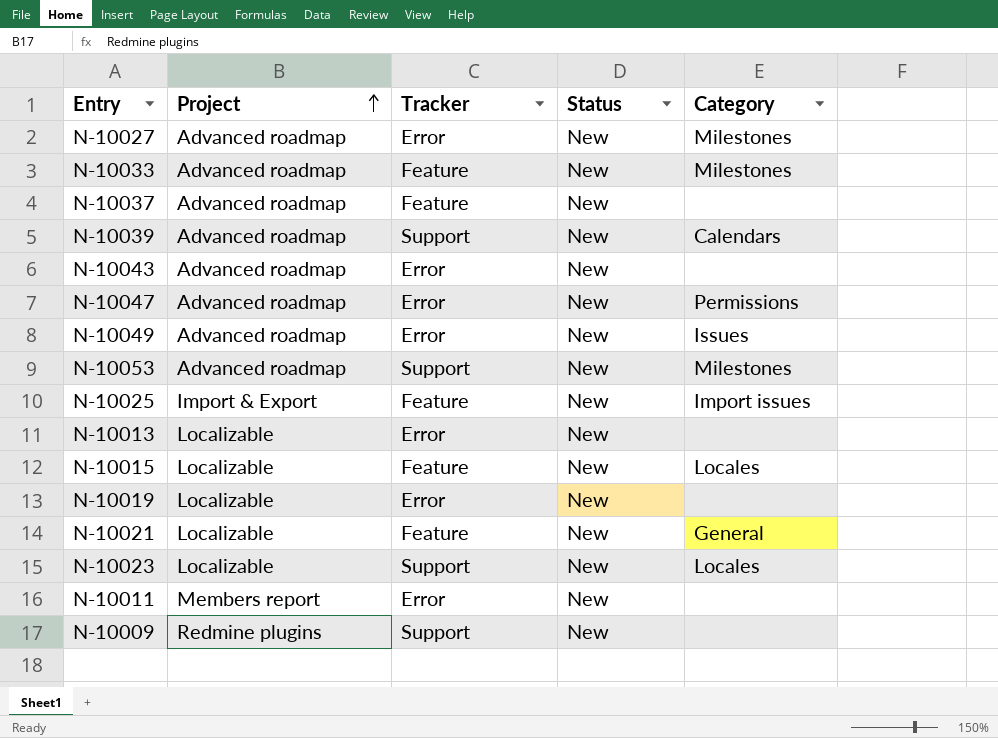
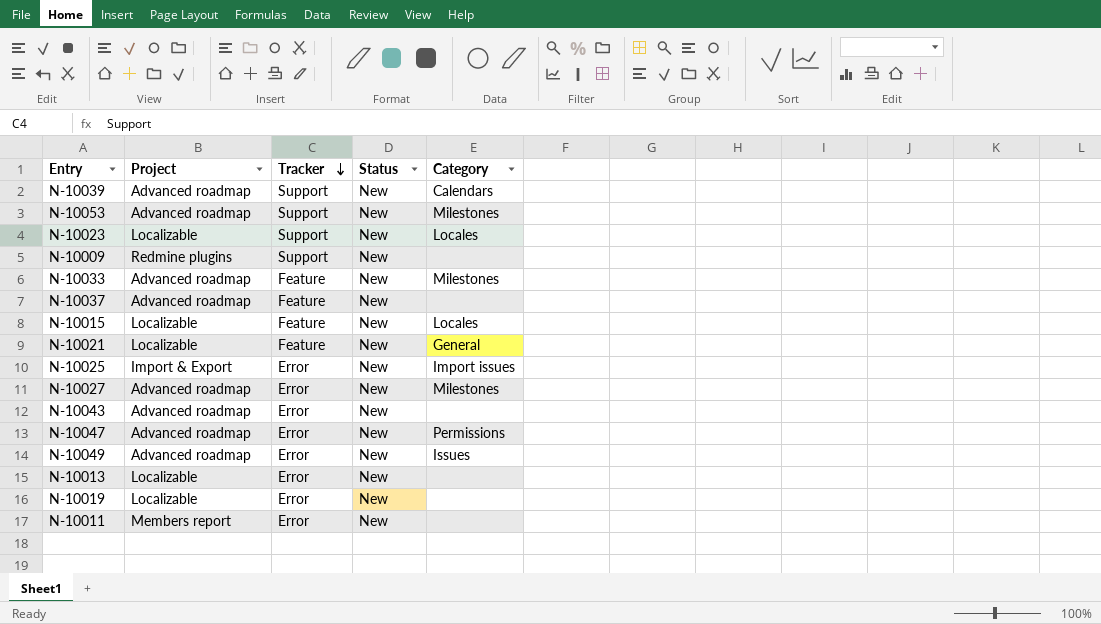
row order: Project ascending -> Tracker descending
N-10025 | Tracker: Feature -> Error

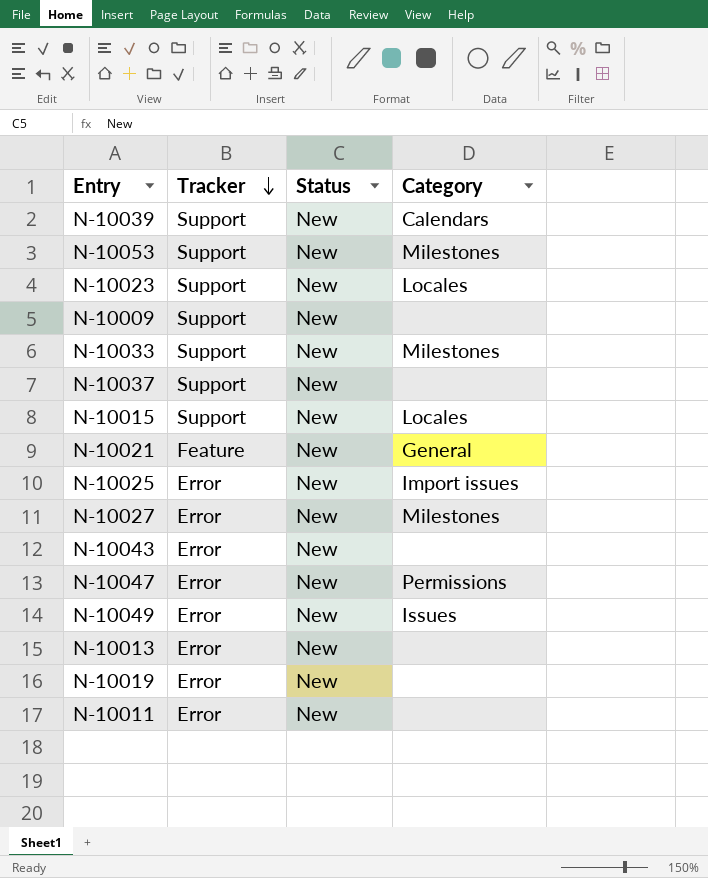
column Project | position: 2 -> none
N-10033 | Tracker: Feature -> Support
N-10037 | Tracker: Feature -> Support
N-10015 | Tracker: Feature -> Support

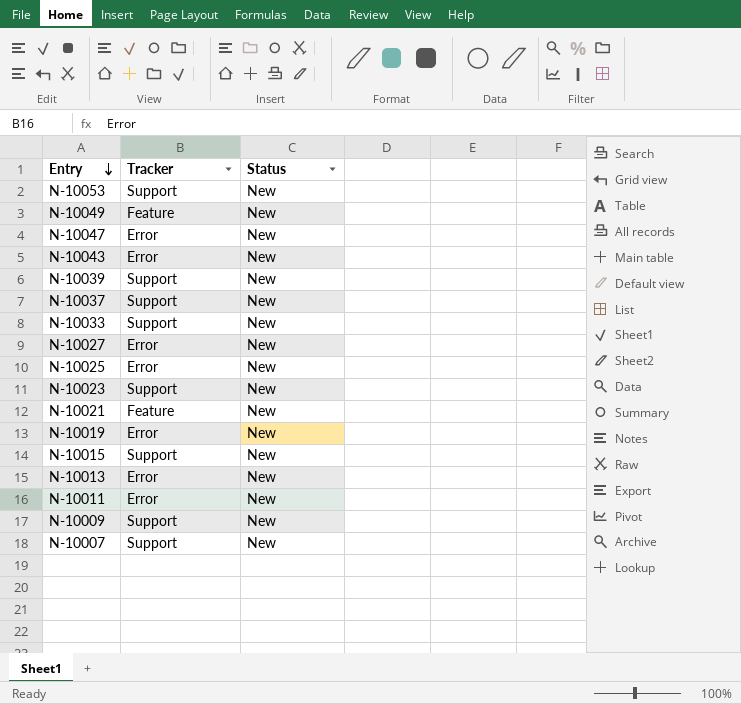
row order: Tracker descending -> Entry descending
column Category | position: 4 -> none
N-10049 | Tracker: Error -> Feature
row N-10007: none -> Support | New

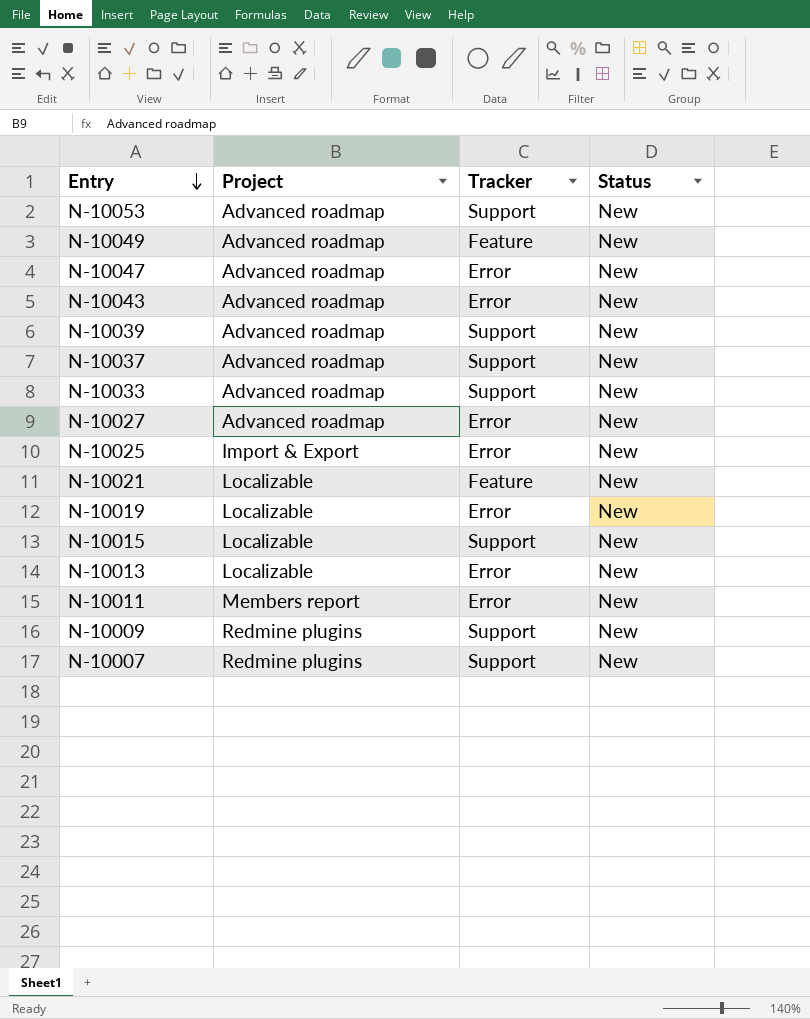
column Project | position: none -> 2
row N-10023: Support | New -> none

